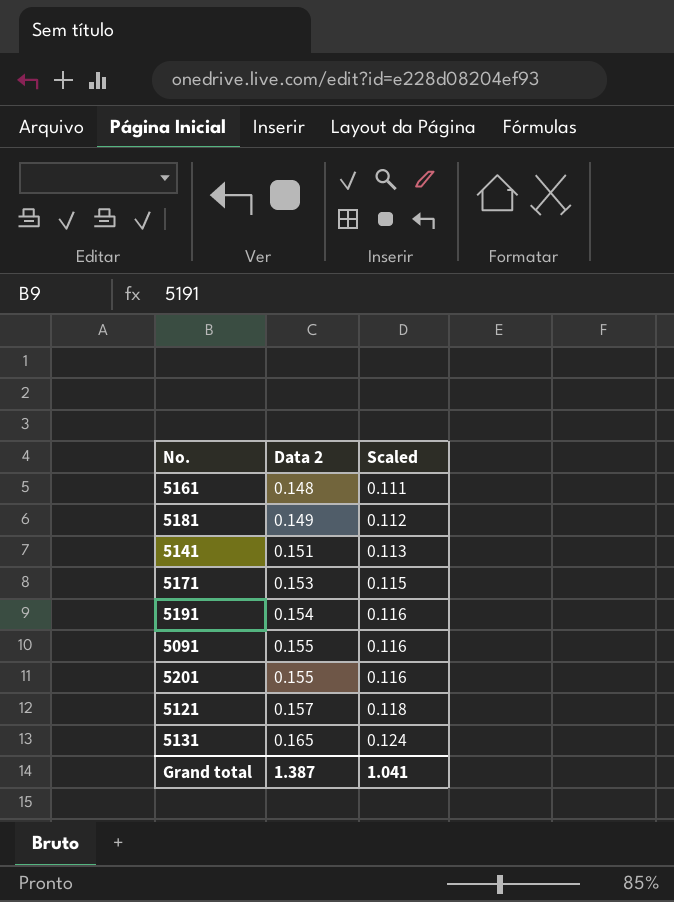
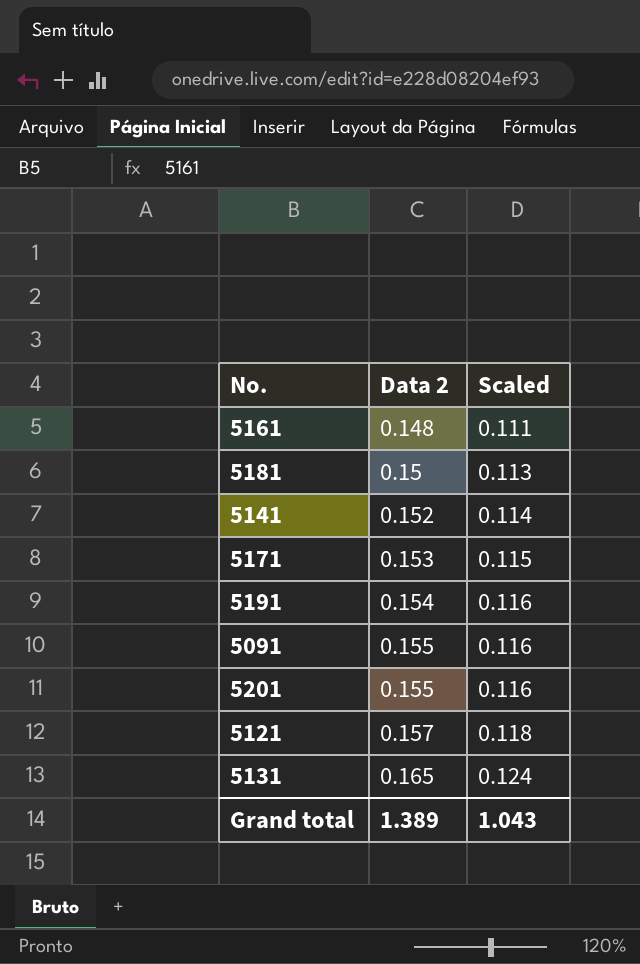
5181 | Data 2: 0.149 -> 0.15
5181 | Scaled: 0.112 -> 0.113
5141 | Data 2: 0.151 -> 0.152
5141 | Scaled: 0.113 -> 0.114
Grand total | Data 2: 1.387 -> 1.389
Grand total | Scaled: 1.041 -> 1.043

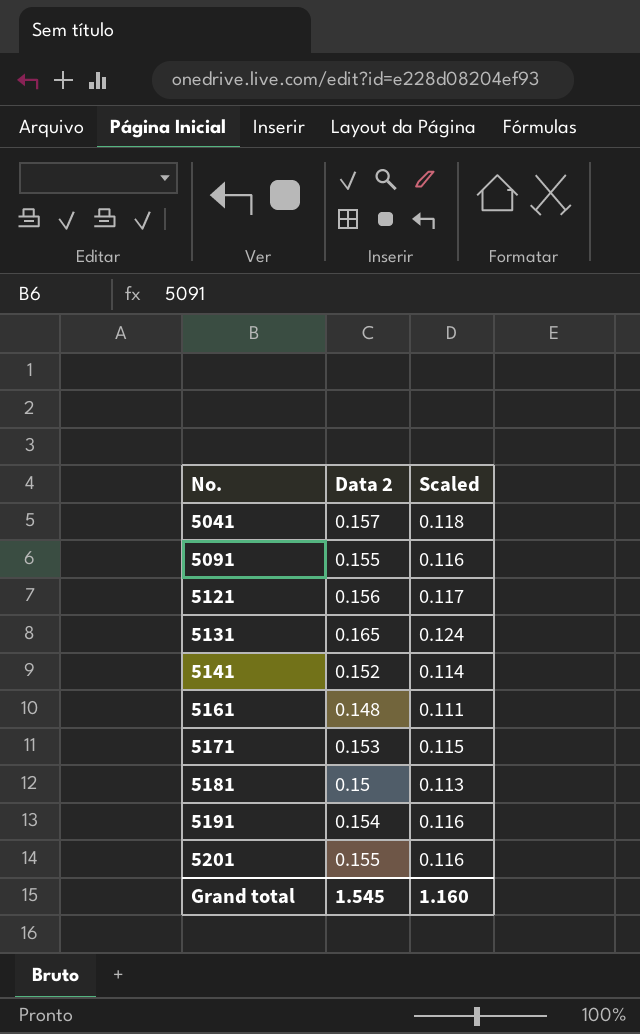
row order: Data 2 ascending -> No. ascending
row 5041: none -> 0.157 | 0.118
5121 | Data 2: 0.157 -> 0.156
5121 | Scaled: 0.118 -> 0.117
Grand total | Data 2: 1.389 -> 1.545
Grand total | Scaled: 1.043 -> 1.160

